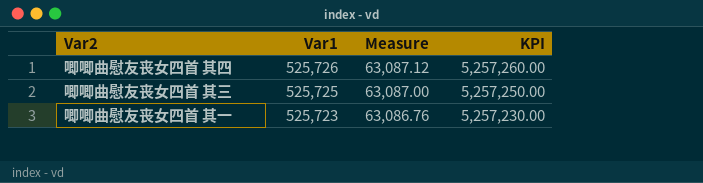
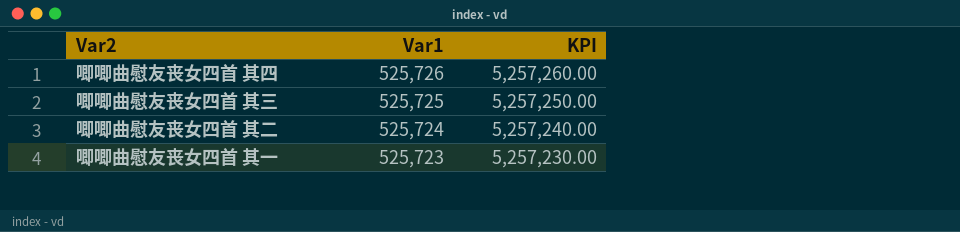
column Measure | formula: [Var1] * 0.12 -> none
row 唧唧曲慰友丧女四首 其二: none -> 525,724 | 5,257,240.00

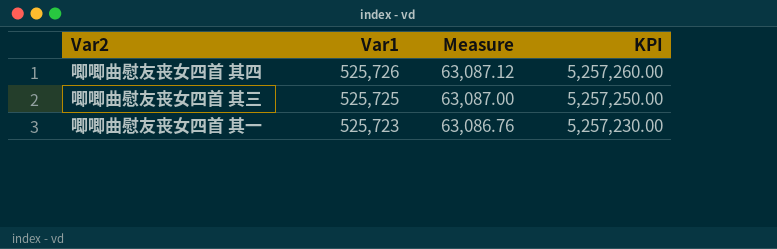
column Measure | formula: none -> [Var1] * 0.12
row 唧唧曲慰友丧女四首 其二: 525,724 | 5,257,240.00 -> none

